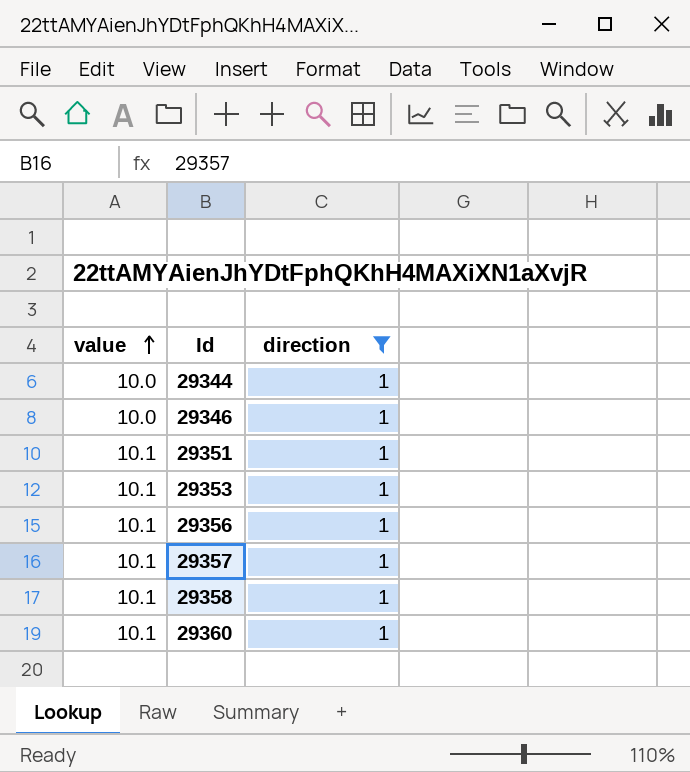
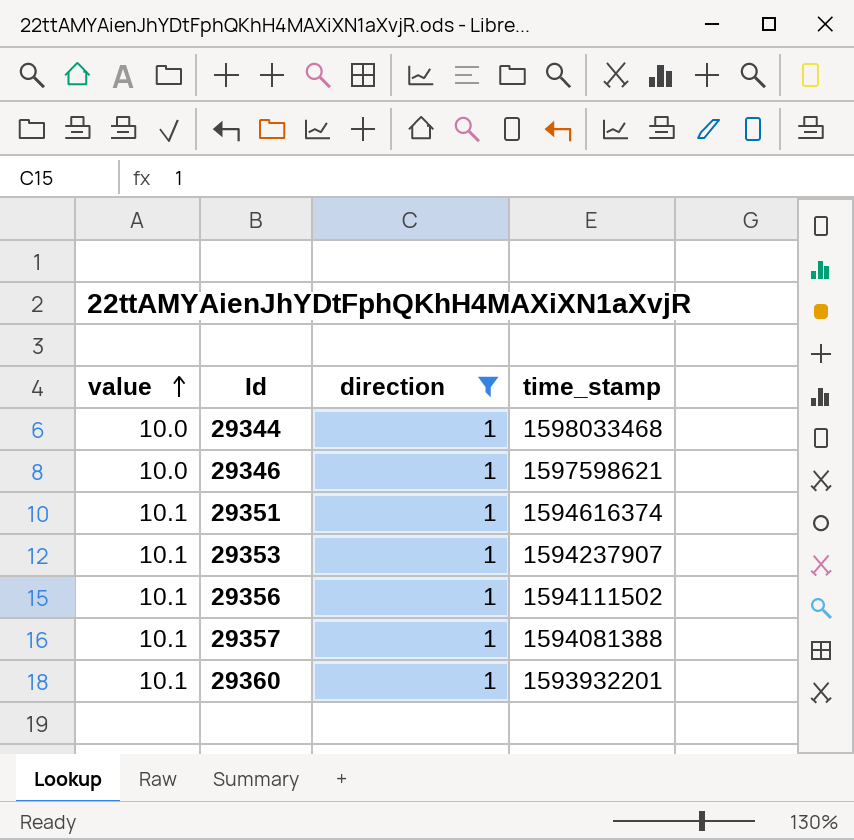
column time_stamp | position: none -> 4
row 29358: 10.1 | 1 -> none

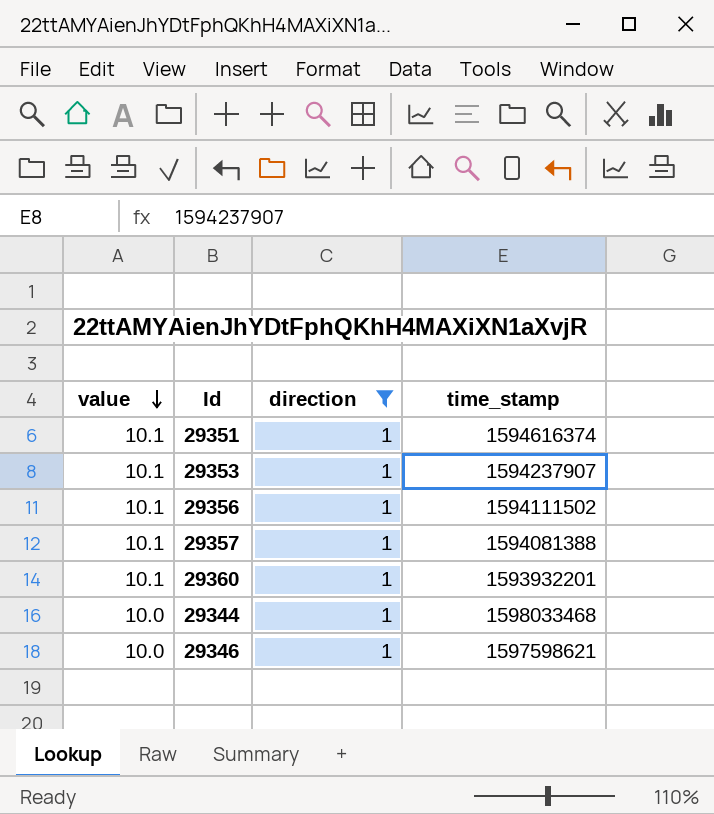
row order: value ascending -> value descending

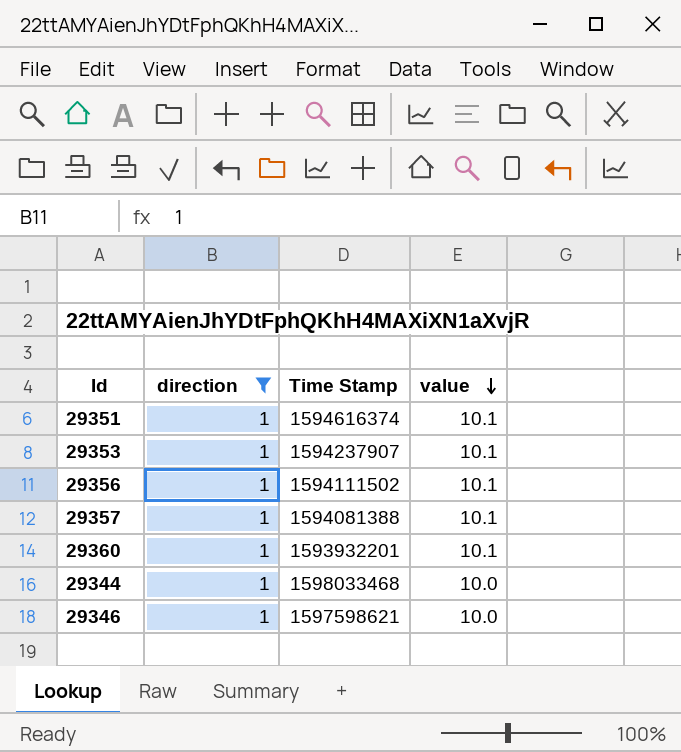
column name: time_stamp -> Time Stamp
column value | position: 1 -> 4

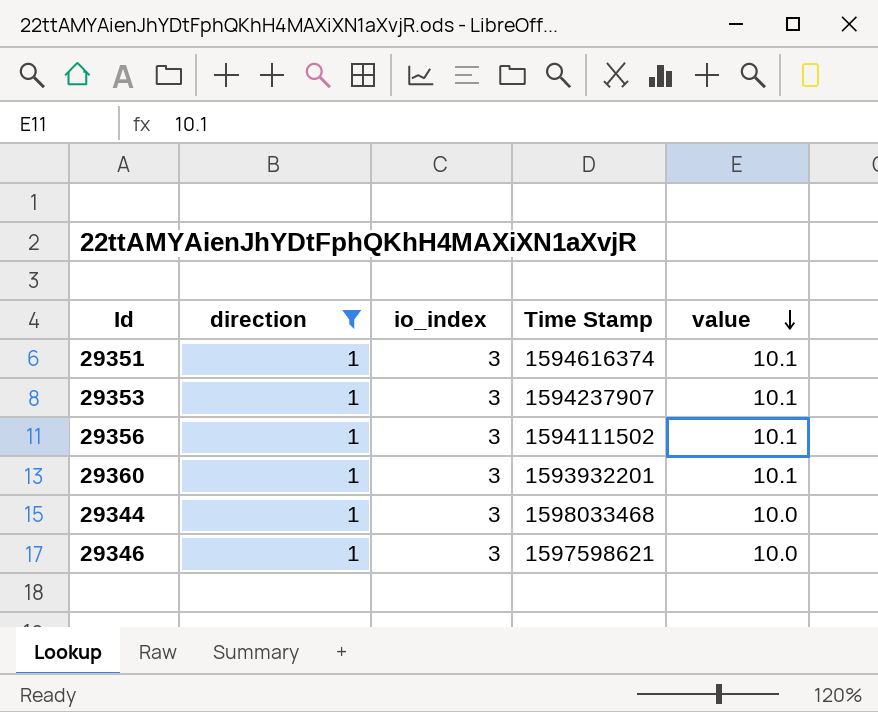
column io_index | position: none -> 3
row 29357: 1 | 1594081388 | 10.1 -> none

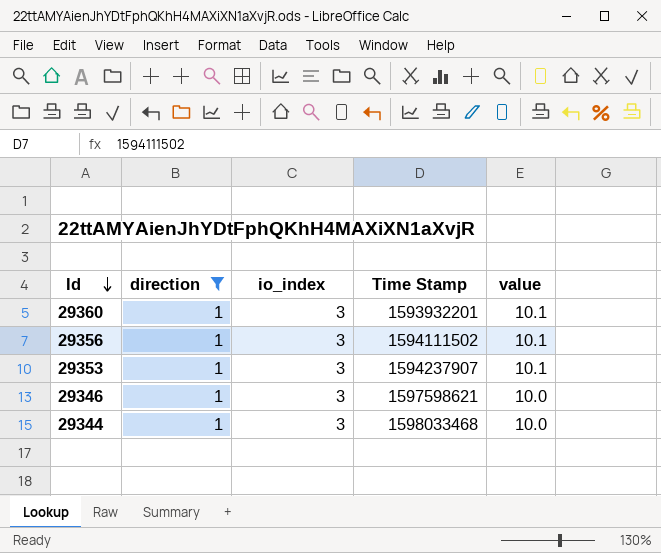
row order: value descending -> Id descending
row 29351: 1 | 3 | 1594616374 | 10.1 -> none

